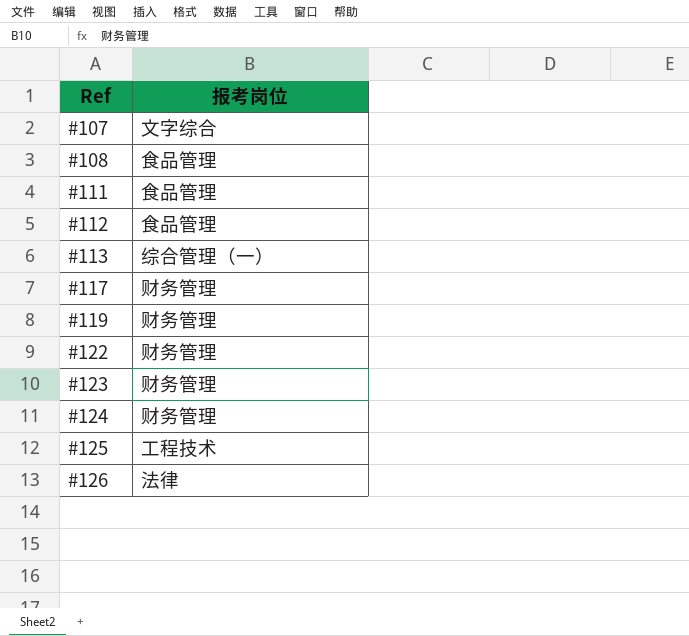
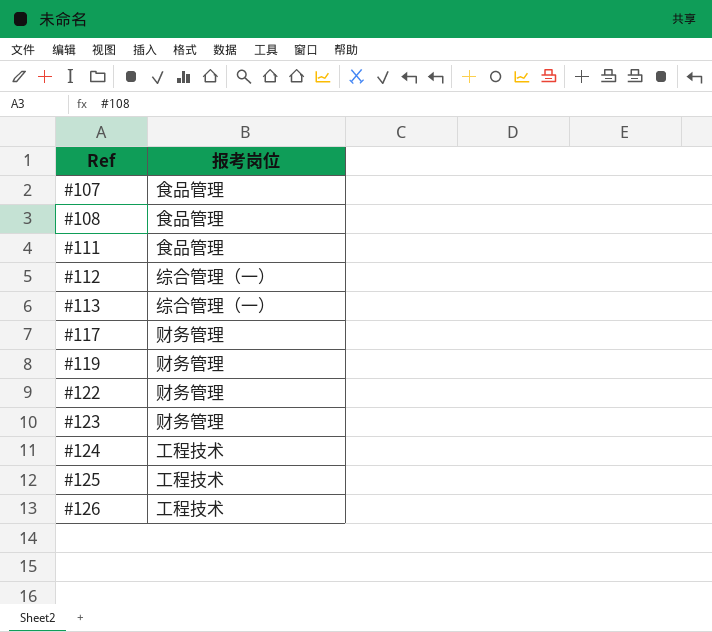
#107 | 报考岗位: 文字综合 -> 食品管理
#112 | 报考岗位: 食品管理 -> 综合管理（一）
#124 | 报考岗位: 财务管理 -> 工程技术
#126 | 报考岗位: 法律 -> 工程技术

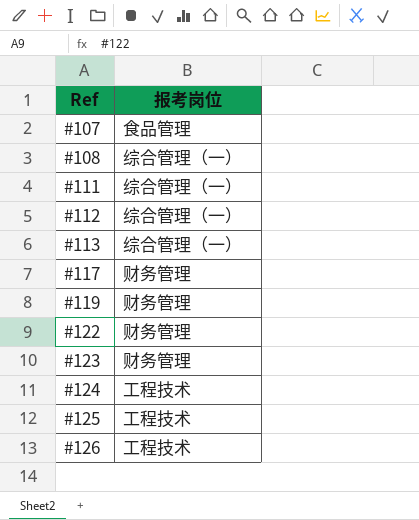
#108 | 报考岗位: 食品管理 -> 综合管理（一）
#111 | 报考岗位: 食品管理 -> 综合管理（一）

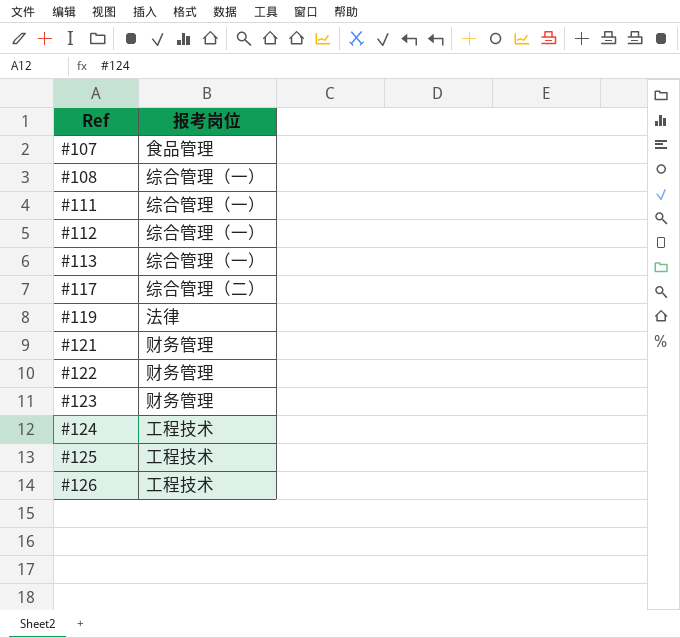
#117 | 报考岗位: 财务管理 -> 综合管理（二）
#119 | 报考岗位: 财务管理 -> 法律
row #121: none -> 财务管理

